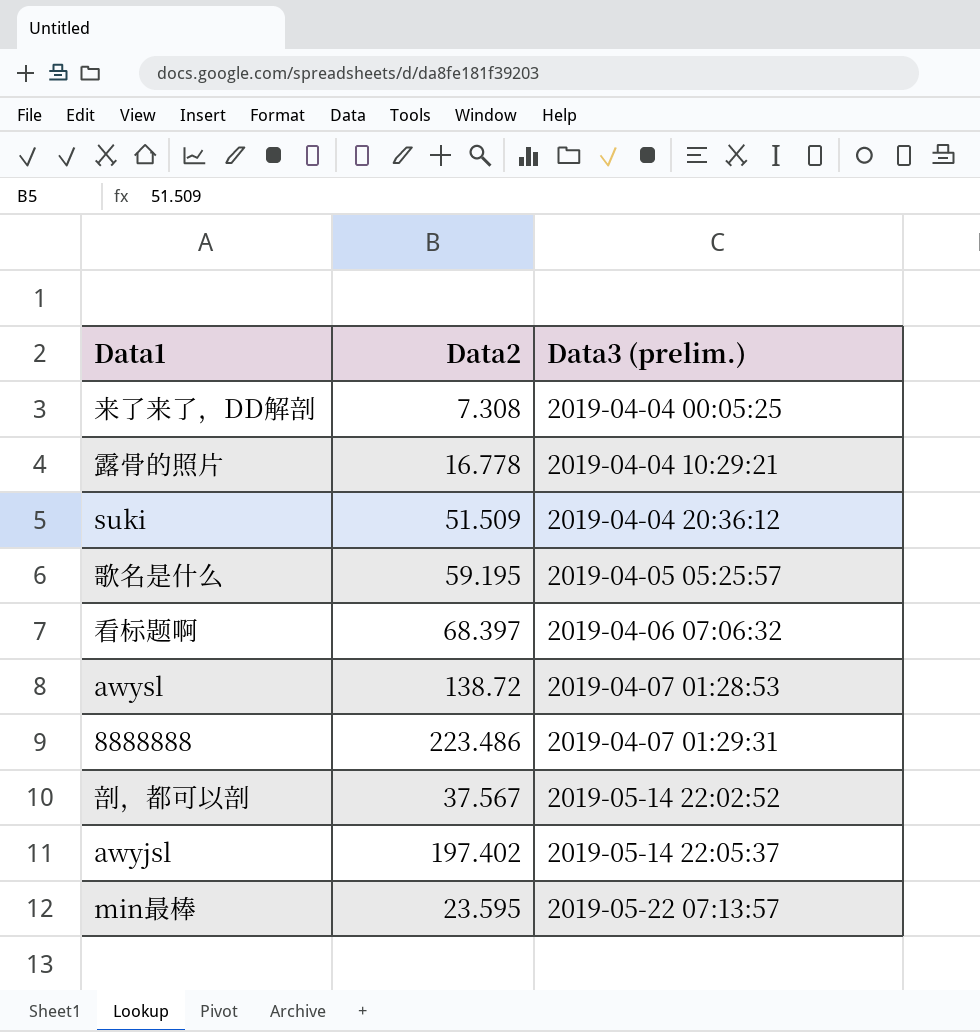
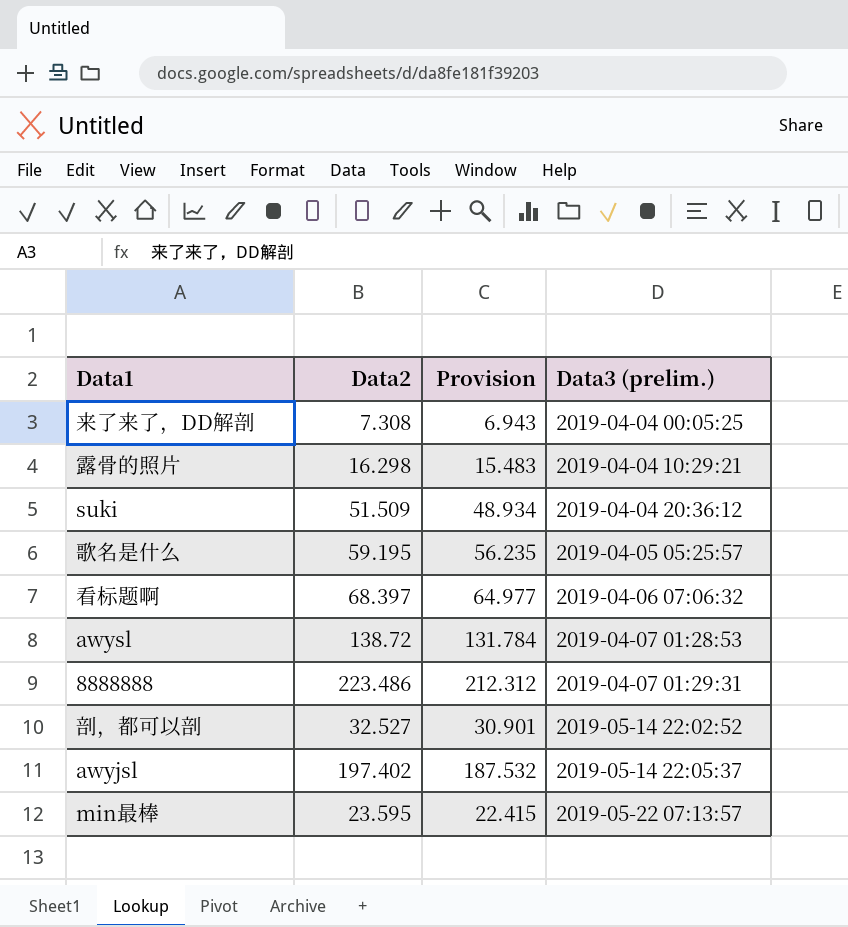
column Provision | formula: none -> [Data2] * 0.95
露骨的照片 | Data2: 16.778 -> 16.298
剖，都可以剖 | Data2: 37.567 -> 32.527

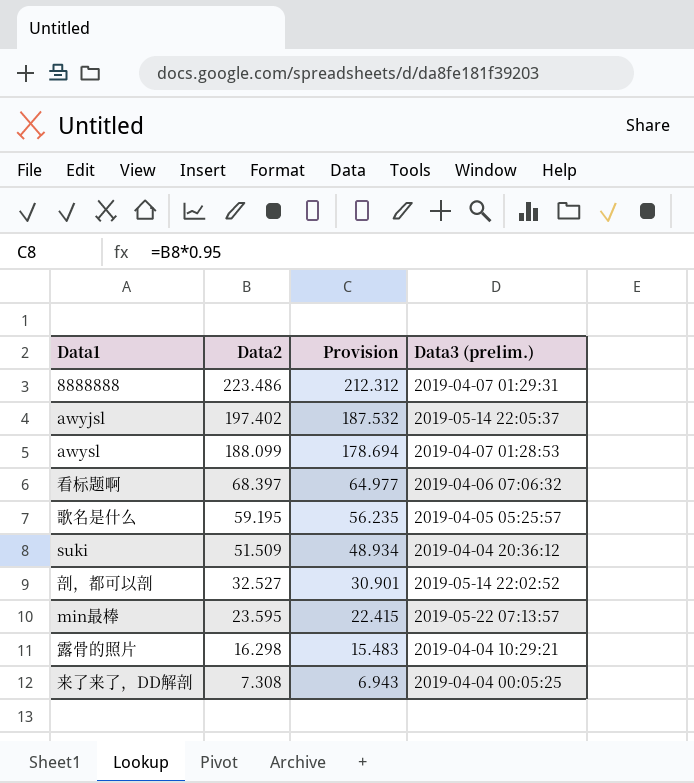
row order: Data3 (prelim.) ascending -> Data2 descending
awysl | Data2: 138.72 -> 188.099
awysl | Provision: 131.784 -> 178.694

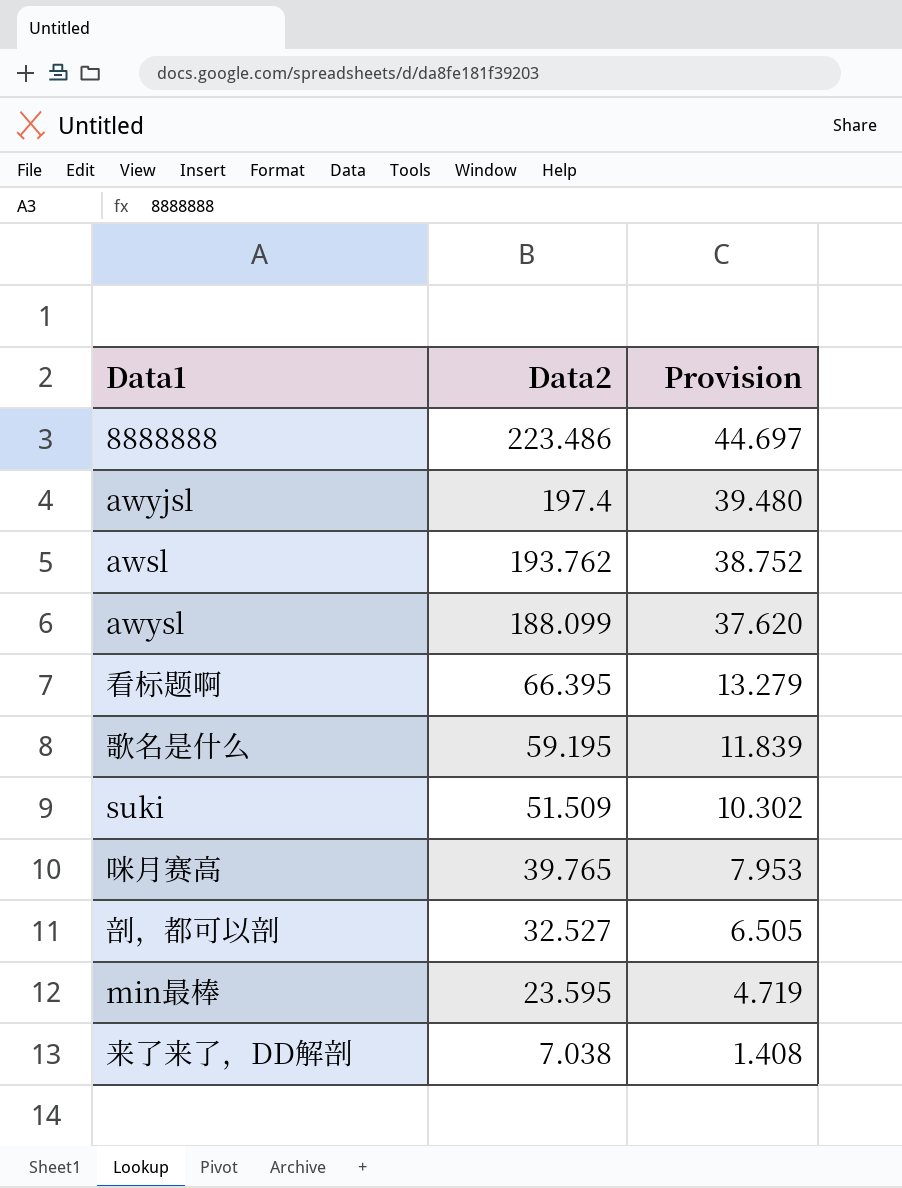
column Data3 (prelim.) | position: 4 -> none
column Provision | formula: [Data2] * 0.95 -> [Data2] * 0.2
row 露骨的照片: 16.298 | 15.483 | 2019-04-04 10:29:21 -> none
awyjsl | Data2: 197.402 -> 197.4
row awsl: none -> 193.762 | 38.752
看标题啊 | Data2: 68.397 -> 66.395
row 咪月赛高: none -> 39.765 | 7.953
来了来了，DD解剖 | Data2: 7.308 -> 7.038

